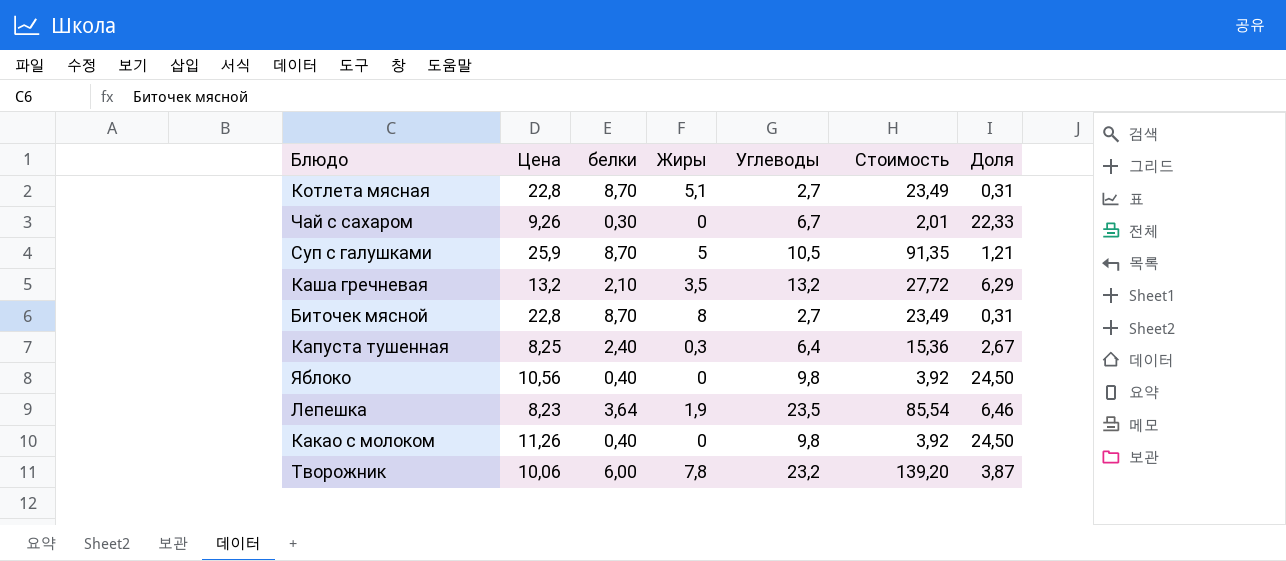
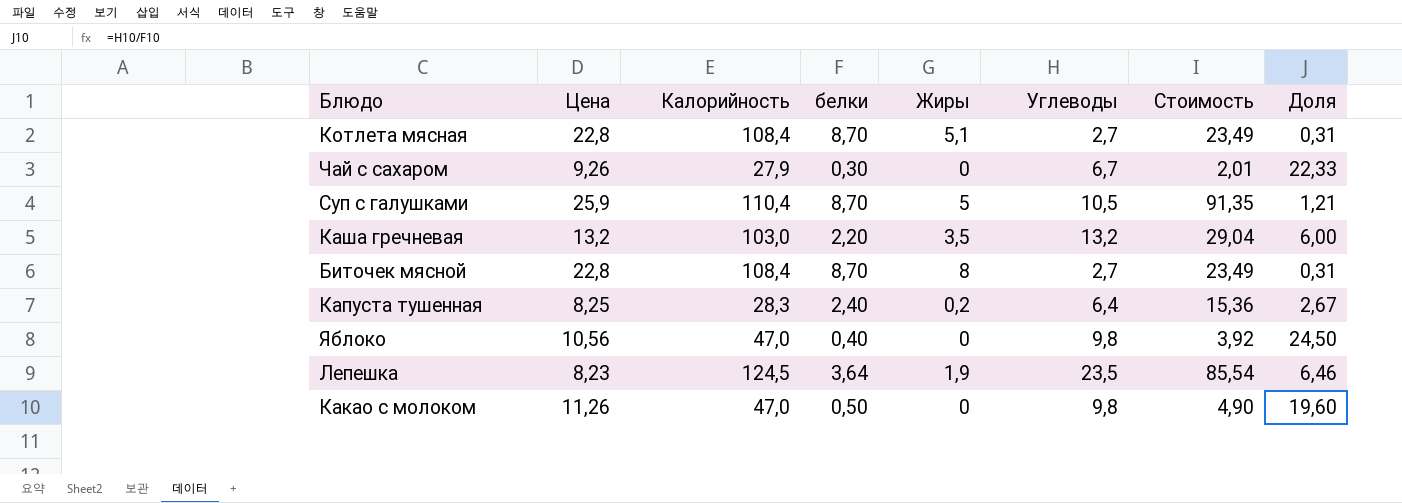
column Калорийность | position: none -> 3
row Творожник: 10,06 | 6,00 | 7,8 | 23,2 | 139,20 | 3,87 -> none
Каша гречневая | белки: 2,10 -> 2,20
Каша гречневая | Стоимость: 27,72 -> 29,04
Каша гречневая | Доля: 6,29 -> 6,00
Капуста тушенная | Жиры: 0,3 -> 0,2
Какао с молоком | белки: 0,40 -> 0,50
Какао с молоком | Стоимость: 3,92 -> 4,90
Какао с молоком | Доля: 24,50 -> 19,60

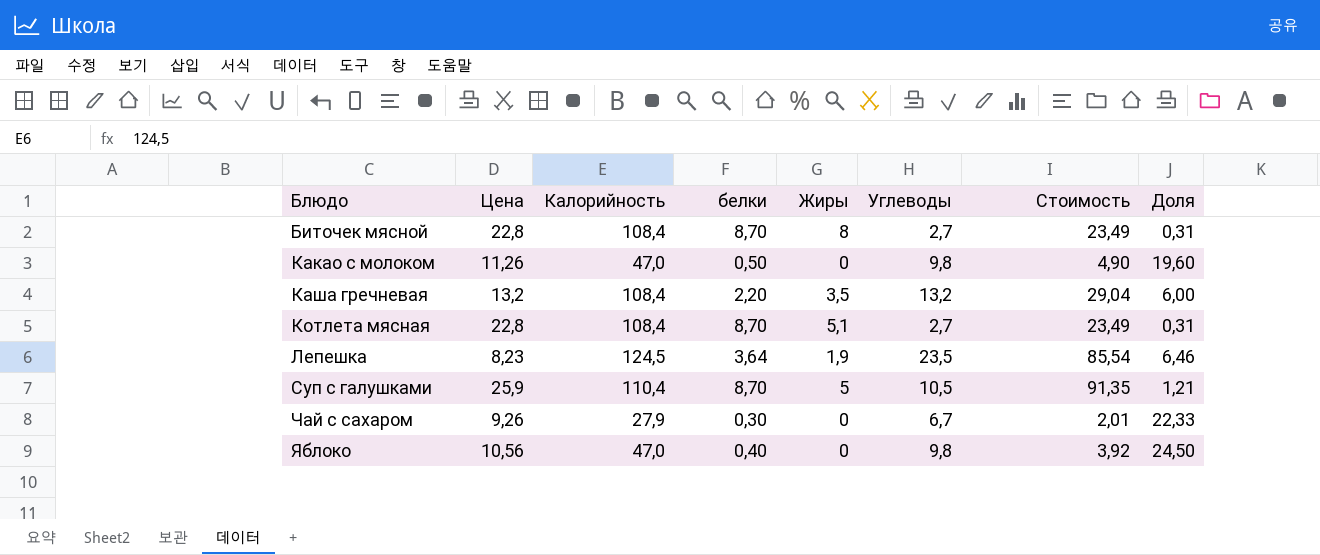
row order: none -> Блюдо ascending
row Капуста тушенная: 8,25 | 28,3 | 2,40 | 0,2 | 6,4 | 15,36 | 2,67 -> none
Каша гречневая | Калорийность: 103,0 -> 108,4

